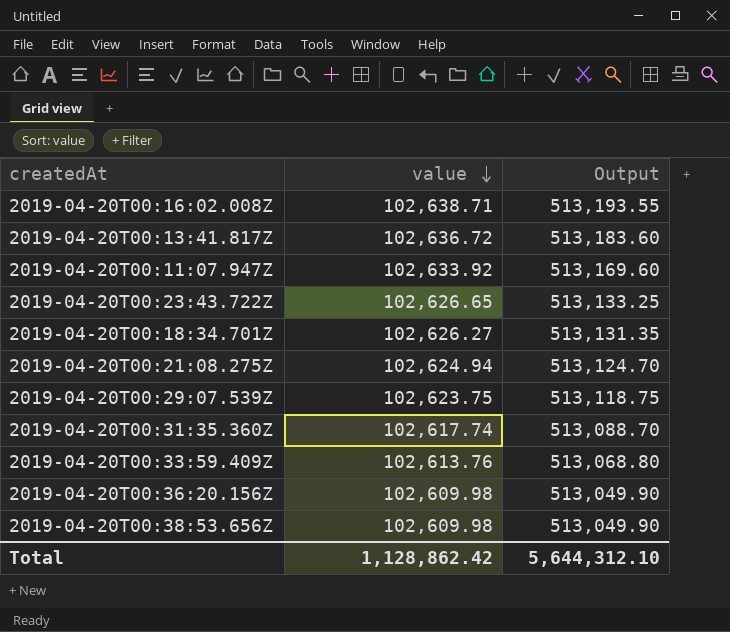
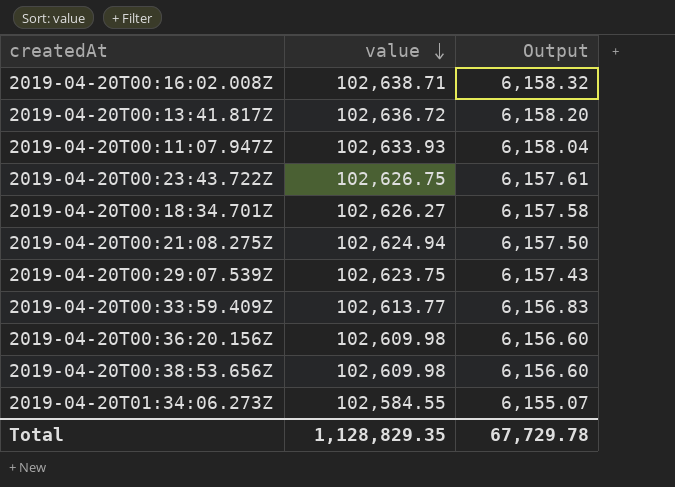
column Output | formula: [value] * 5 -> [value] * 0.06
row 2019-04-20T00:31:35.360Z: 102,617.74 | 513,088.70 -> none
2019-04-20T00:11:07.947Z | value: 102,633.92 -> 102,633.93
2019-04-20T00:23:43.722Z | value: 102,626.65 -> 102,626.75
2019-04-20T00:33:59.409Z | value: 102,613.76 -> 102,613.77
row 2019-04-20T01:34:06.273Z: none -> 102,584.55 | 6,155.07
Total | value: 1,128,862.42 -> 1,128,829.35
Total | Output: 5,644,312.10 -> 67,729.78

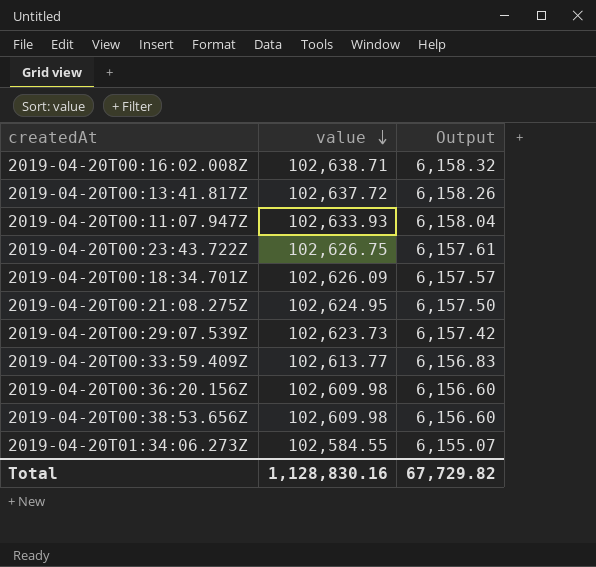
2019-04-20T00:13:41.817Z | value: 102,636.72 -> 102,637.72
2019-04-20T00:13:41.817Z | Output: 6,158.20 -> 6,158.26
2019-04-20T00:18:34.701Z | value: 102,626.27 -> 102,626.09
2019-04-20T00:18:34.701Z | Output: 6,157.58 -> 6,157.57
2019-04-20T00:21:08.275Z | value: 102,624.94 -> 102,624.95
2019-04-20T00:29:07.539Z | value: 102,623.75 -> 102,623.73
2019-04-20T00:29:07.539Z | Output: 6,157.43 -> 6,157.42
Total | value: 1,128,829.35 -> 1,128,830.16
Total | Output: 67,729.78 -> 67,729.82

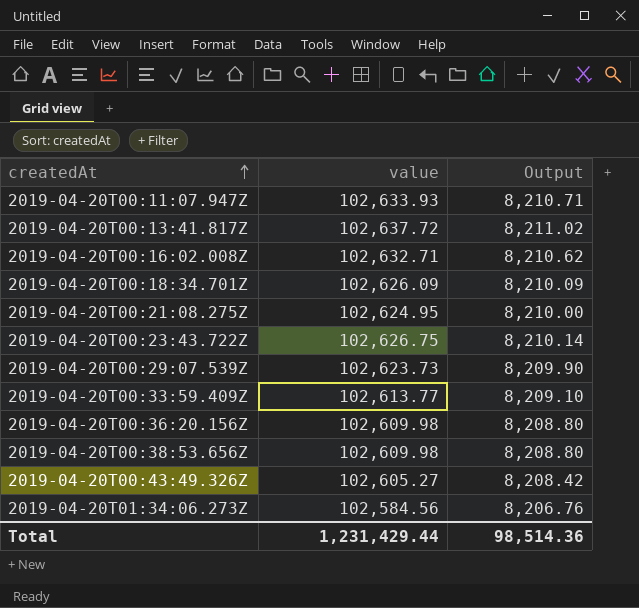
row order: value descending -> createdAt ascending
column Output | formula: [value] * 0.06 -> [value] * 0.08
2019-04-20T00:16:02.008Z | value: 102,638.71 -> 102,632.71
row 2019-04-20T00:43:49.326Z: none -> 102,605.27 | 8,208.42
2019-04-20T01:34:06.273Z | value: 102,584.55 -> 102,584.56
Total | value: 1,128,830.16 -> 1,231,429.44
Total | Output: 67,729.82 -> 98,514.36

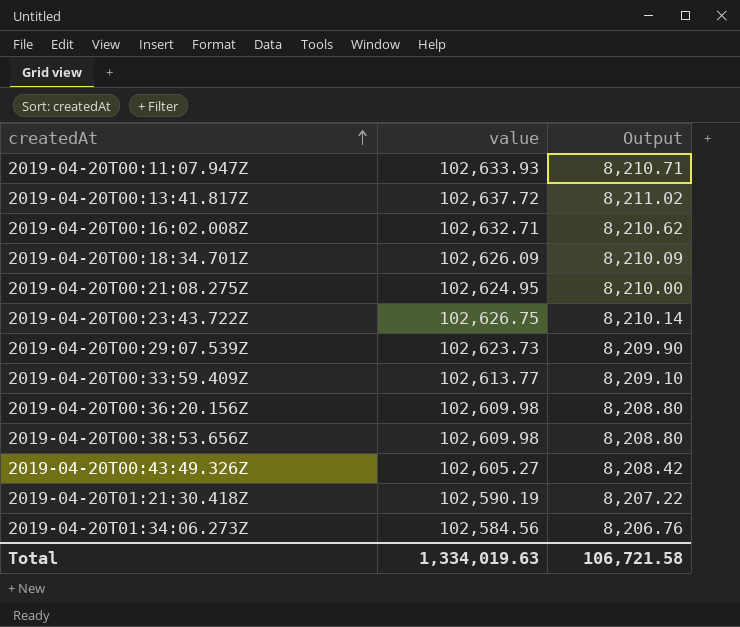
row 2019-04-20T01:21:30.418Z: none -> 102,590.19 | 8,207.22
Total | value: 1,231,429.44 -> 1,334,019.63
Total | Output: 98,514.36 -> 106,721.58

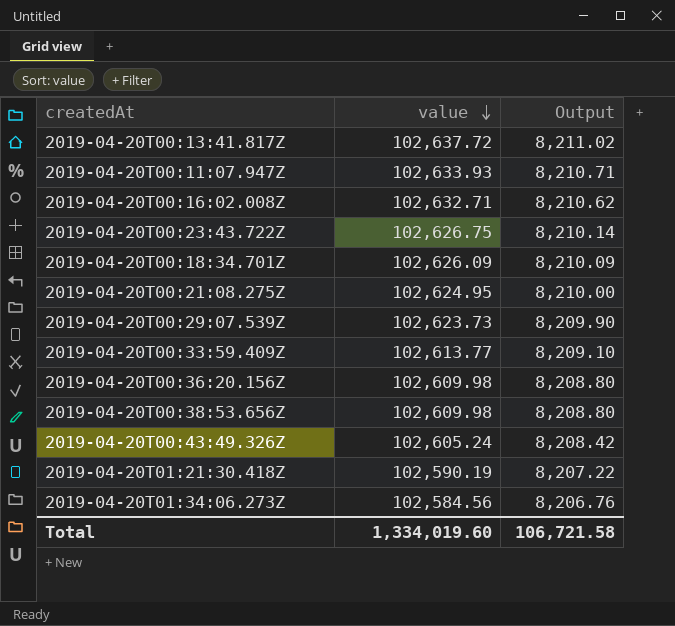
row order: createdAt ascending -> value descending
2019-04-20T00:43:49.326Z | value: 102,605.27 -> 102,605.24
Total | value: 1,334,019.63 -> 1,334,019.60

